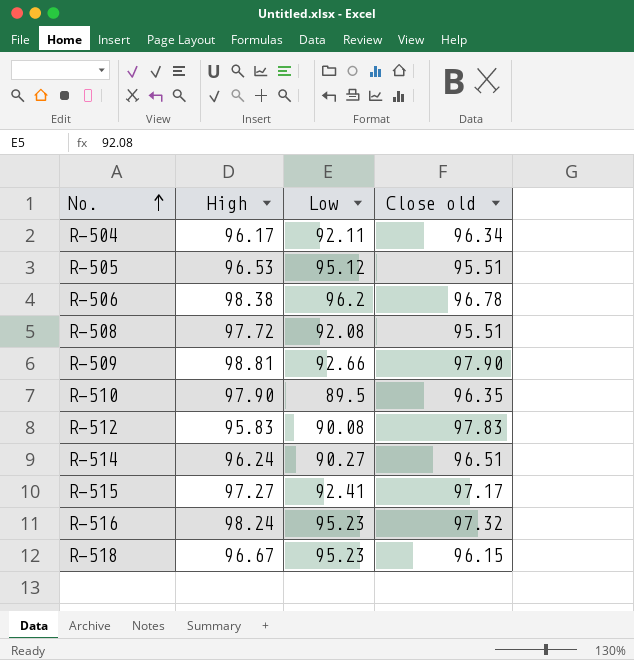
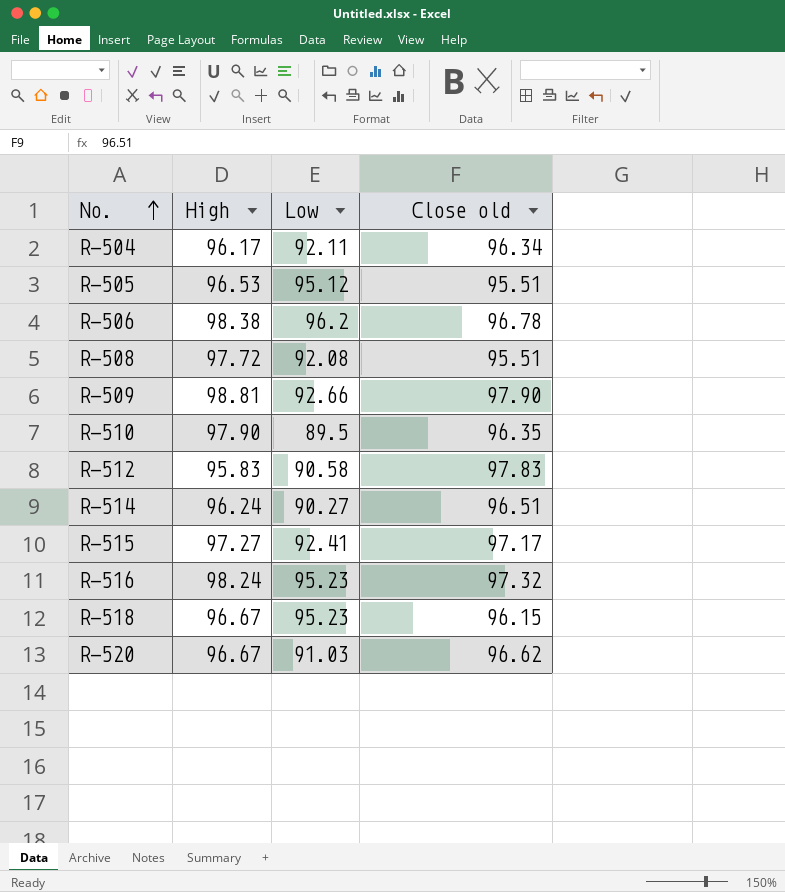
R-512 | Low: 90.08 -> 90.58
row R-520: none -> 96.67 | 91.03 | 96.62

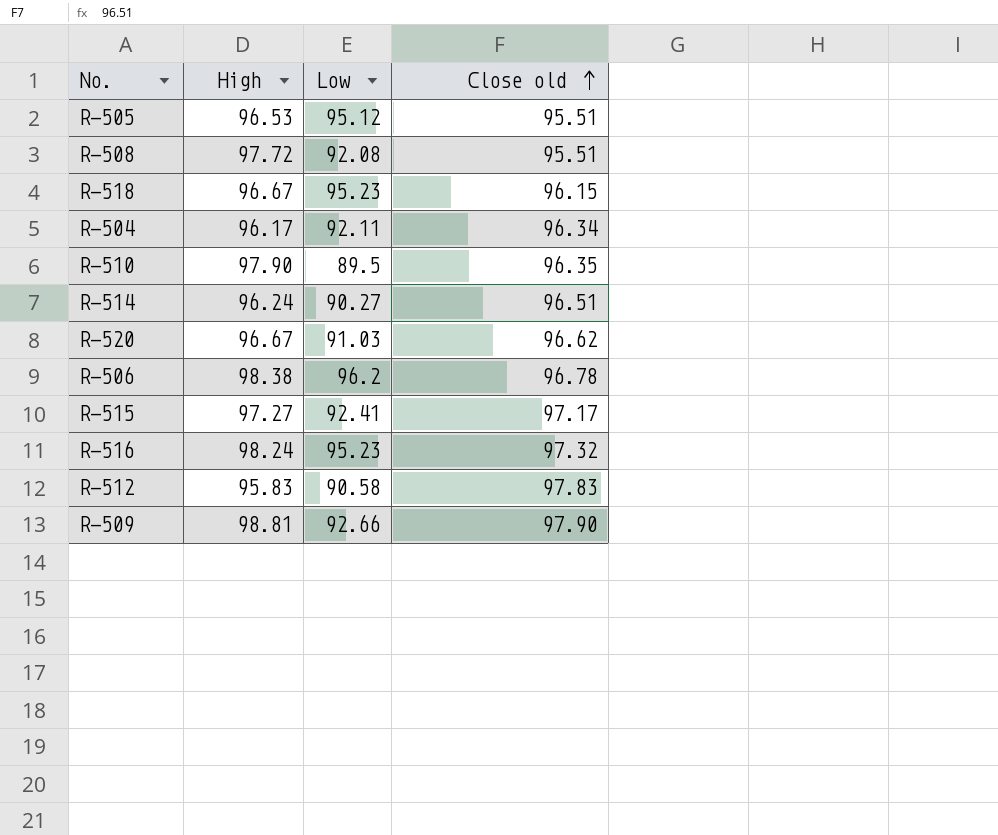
row order: No. ascending -> Close old ascending

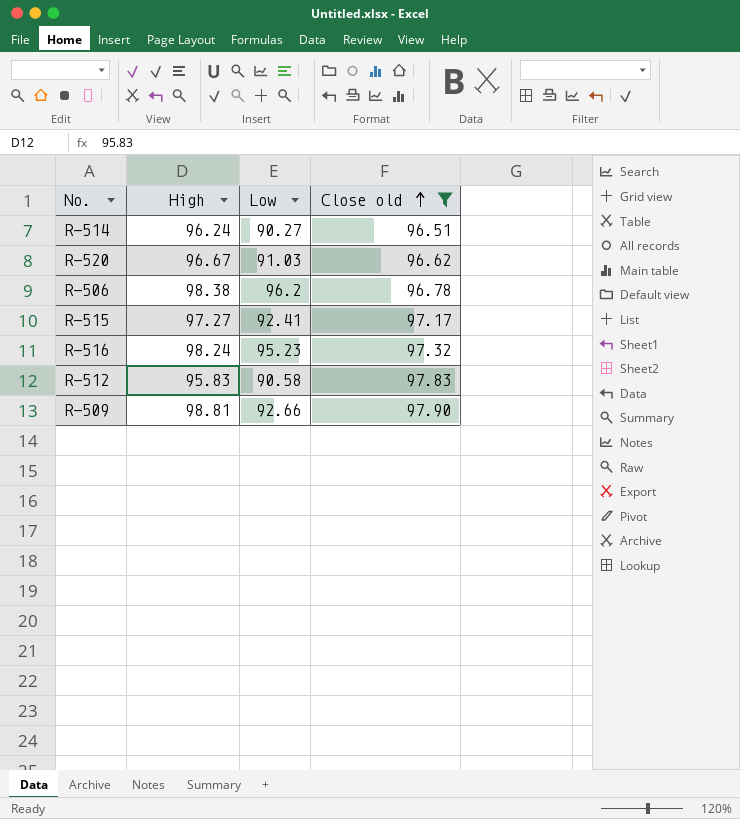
filter: none -> Close old >= 96.51

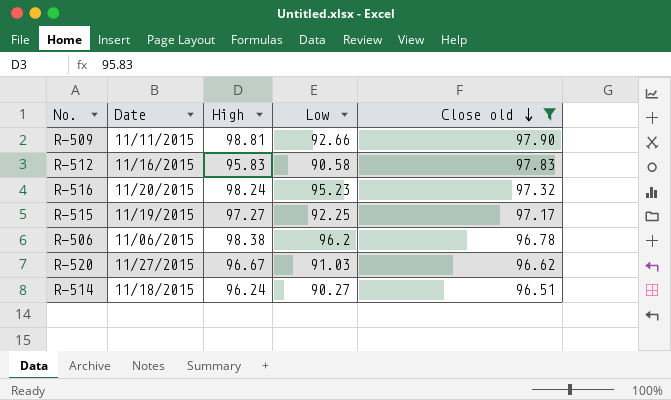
row order: Close old ascending -> Close old descending
column Date | position: none -> 2
R-515 | Low: 92.41 -> 92.25

